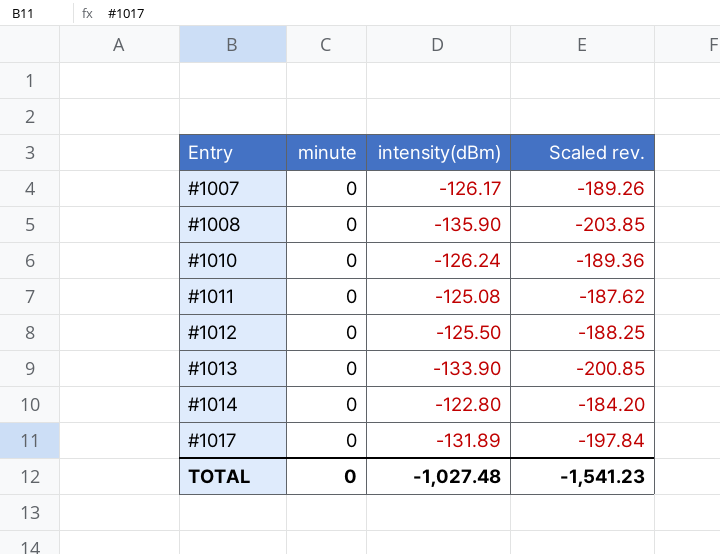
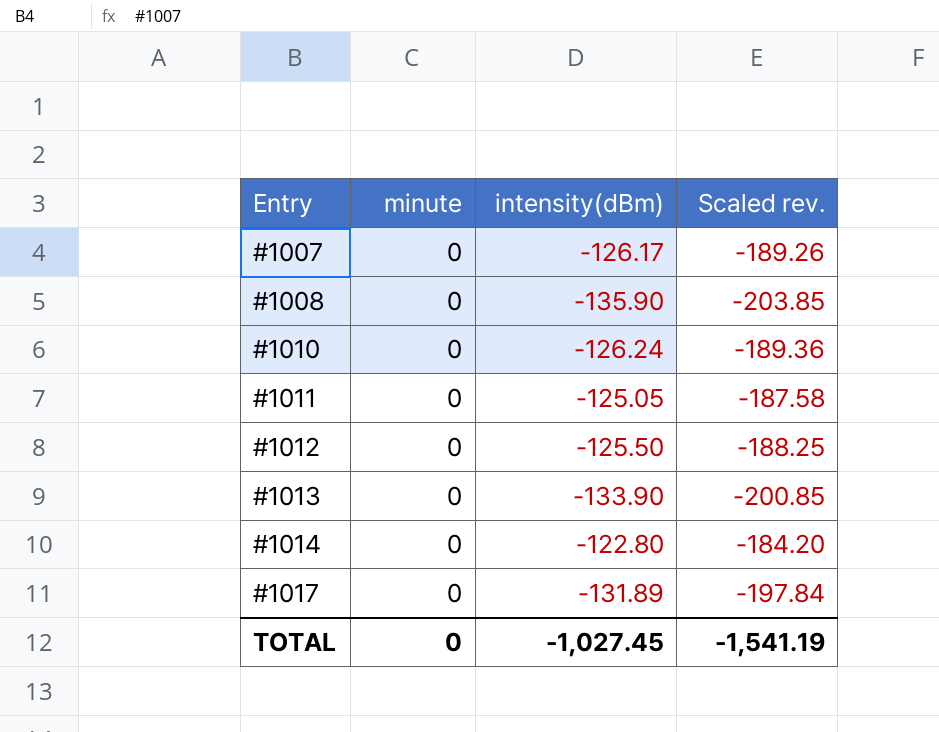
#1011 | intensity(dBm): -125.08 -> -125.05
#1011 | Scaled rev.: -187.62 -> -187.58
TOTAL | intensity(dBm): -1,027.48 -> -1,027.45
TOTAL | Scaled rev.: -1,541.23 -> -1,541.19

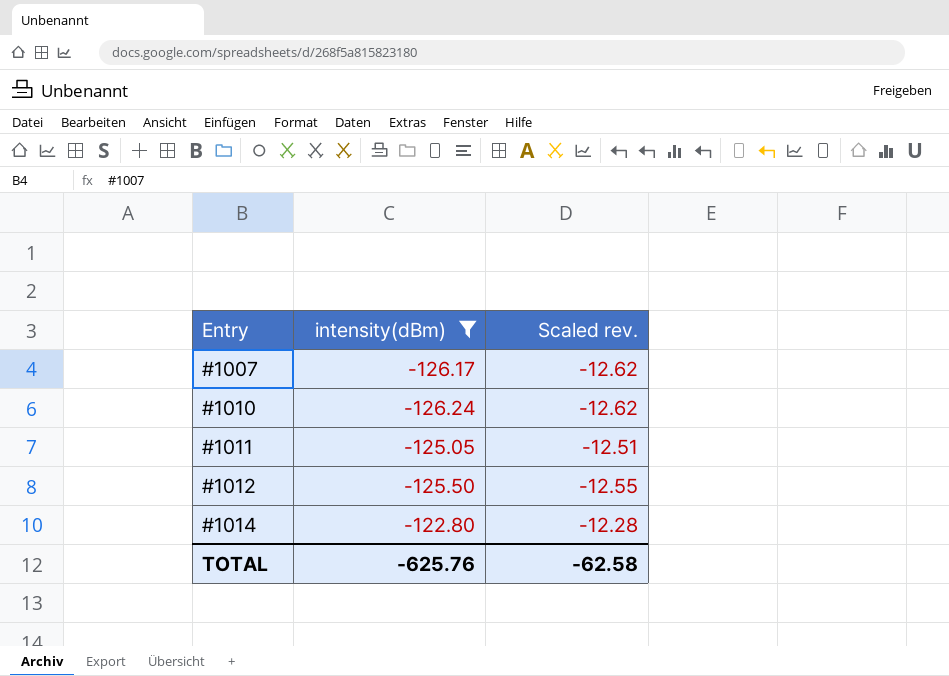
filter: none -> intensity(dBm) >= -126.24
column minute | position: 2 -> none
column Scaled rev. | formula: [intensity(dBm)] * 1.5 -> [intensity(dBm)] * 0.1
TOTAL | intensity(dBm): -1,027.45 -> -625.76
TOTAL | Scaled rev.: -1,541.19 -> -62.58

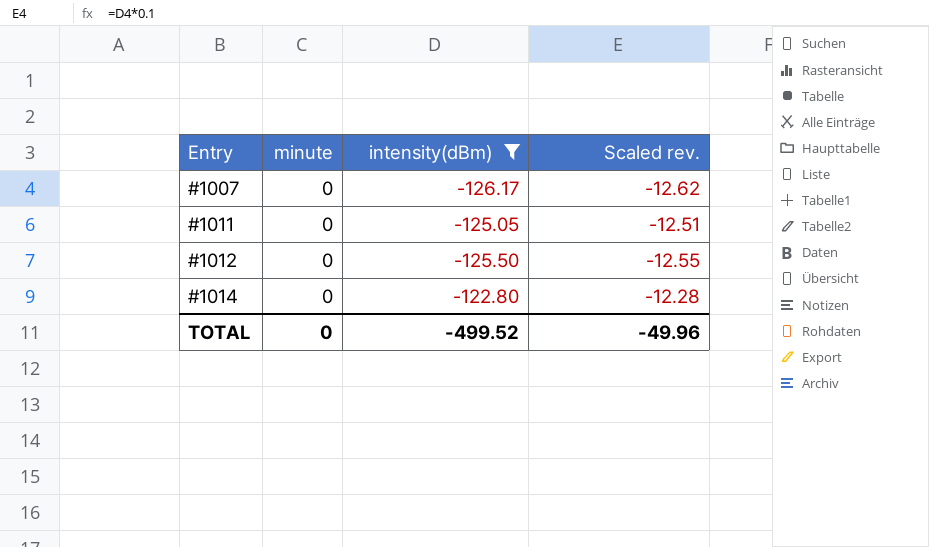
column minute | position: none -> 2
row #1010: -126.24 | -12.62 -> none
TOTAL | intensity(dBm): -625.76 -> -499.52
TOTAL | Scaled rev.: -62.58 -> -49.96

